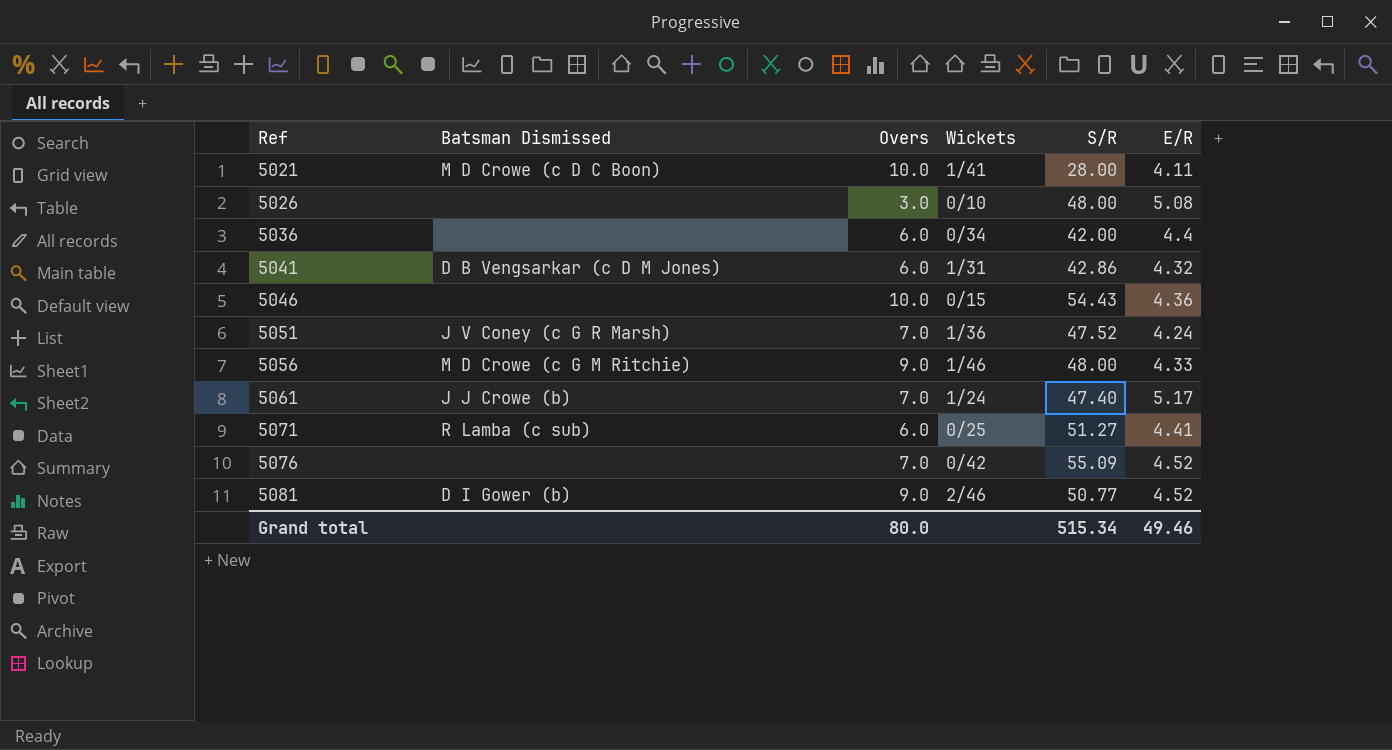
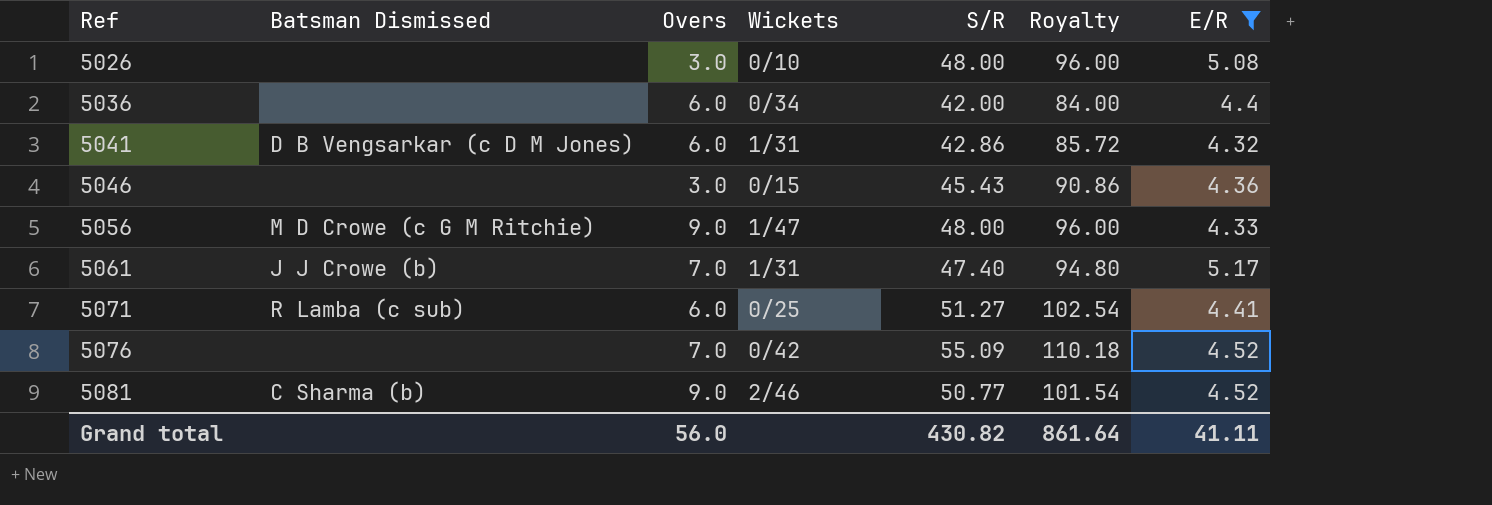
filter: none -> E/R >= 4.32
column Royalty | formula: none -> [S/R] * 2
5046 | Overs: 10.0 -> 3.0
5046 | S/R: 54.43 -> 45.43
5056 | Wickets: 1/46 -> 1/47
5061 | Wickets: 1/24 -> 1/31
5081 | Batsman Dismissed: D I Gower (b) -> C Sharma (b)
Grand total | Overs: 80.0 -> 56.0
Grand total | S/R: 515.34 -> 430.82
Grand total | E/R: 49.46 -> 41.11

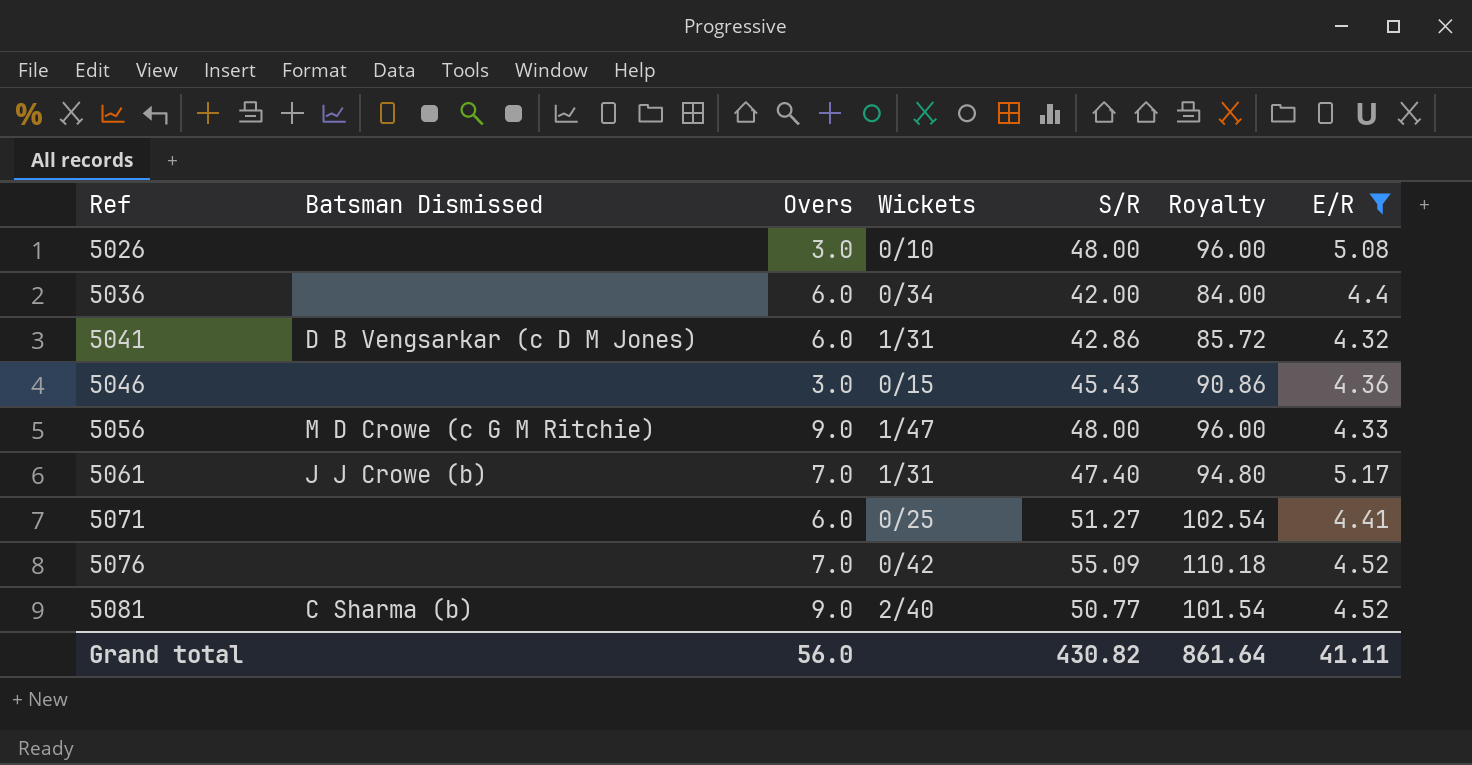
5071 | Batsman Dismissed: R Lamba (c sub) -> none
5081 | Wickets: 2/46 -> 2/40

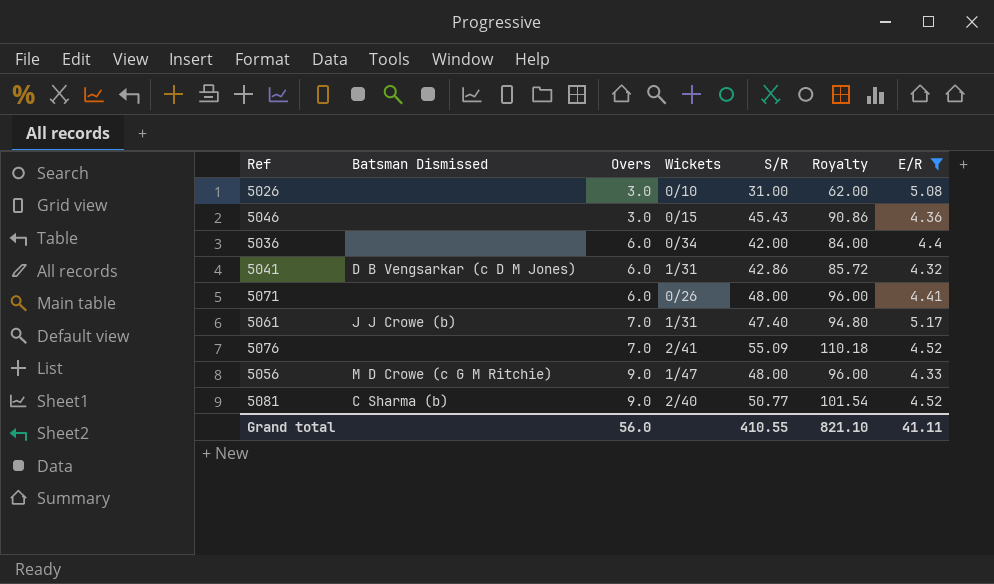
row order: Ref ascending -> Overs ascending
5026 | S/R: 48.00 -> 31.00
5026 | Royalty: 96.00 -> 62.00
5071 | Wickets: 0/25 -> 0/26
5071 | S/R: 51.27 -> 48.00
5071 | Royalty: 102.54 -> 96.00
5076 | Wickets: 0/42 -> 2/41
Grand total | S/R: 430.82 -> 410.55
Grand total | Royalty: 861.64 -> 821.10

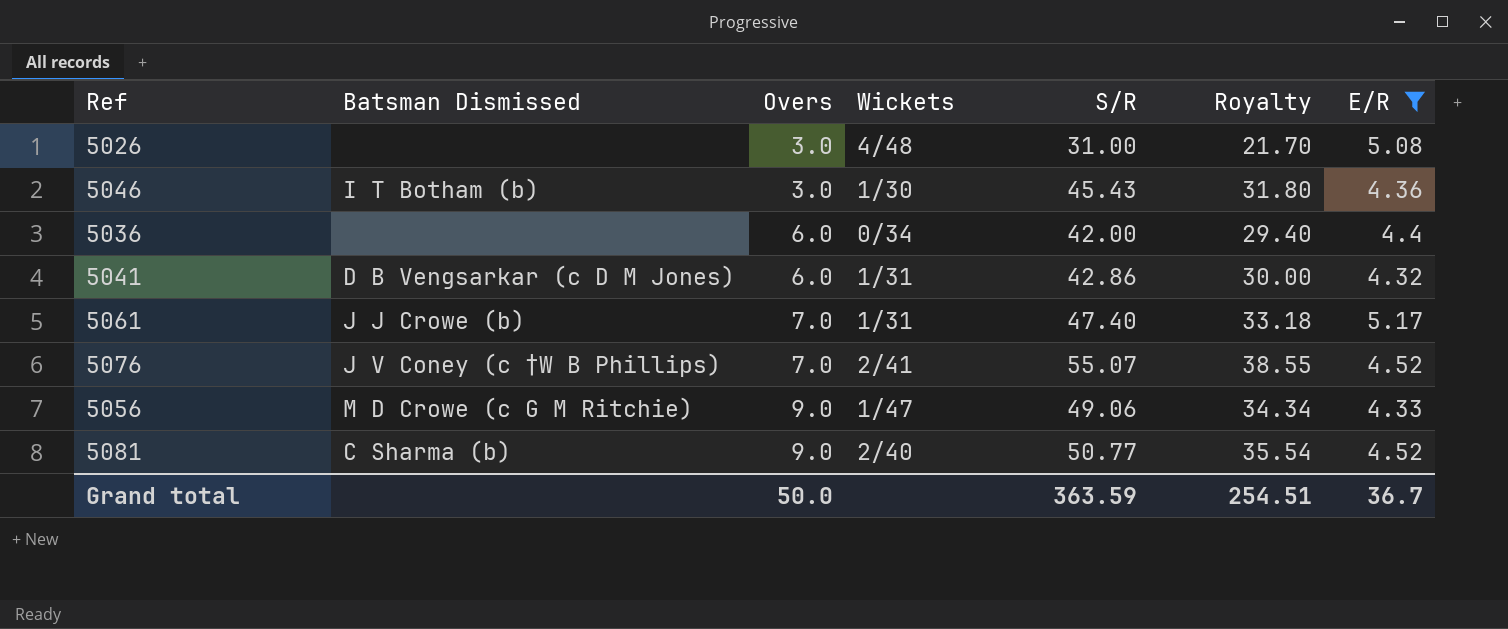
column Royalty | formula: [S/R] * 2 -> [S/R] * 0.7
row 5071: none | 6.0 | 0/26 | 48.00 | 96.00 | 4.41 -> none
5026 | Wickets: 0/10 -> 4/48
5046 | Batsman Dismissed: none -> I T Botham (b)
5046 | Wickets: 0/15 -> 1/30
5076 | Batsman Dismissed: none -> J V Coney (c †W B Phillips)
5076 | S/R: 55.09 -> 55.07
5056 | S/R: 48.00 -> 49.06
Grand total | Overs: 56.0 -> 50.0
Grand total | S/R: 410.55 -> 363.59
Grand total | Royalty: 821.10 -> 254.51
Grand total | E/R: 41.11 -> 36.7

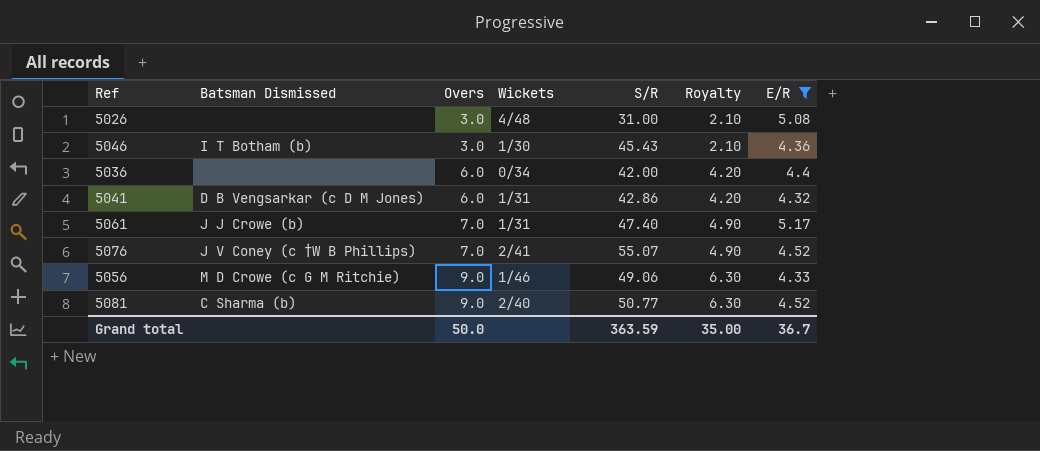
column Royalty | formula: [S/R] * 0.7 -> [Overs] * 0.7
5056 | Wickets: 1/47 -> 1/46
Grand total | Royalty: 254.51 -> 35.00

